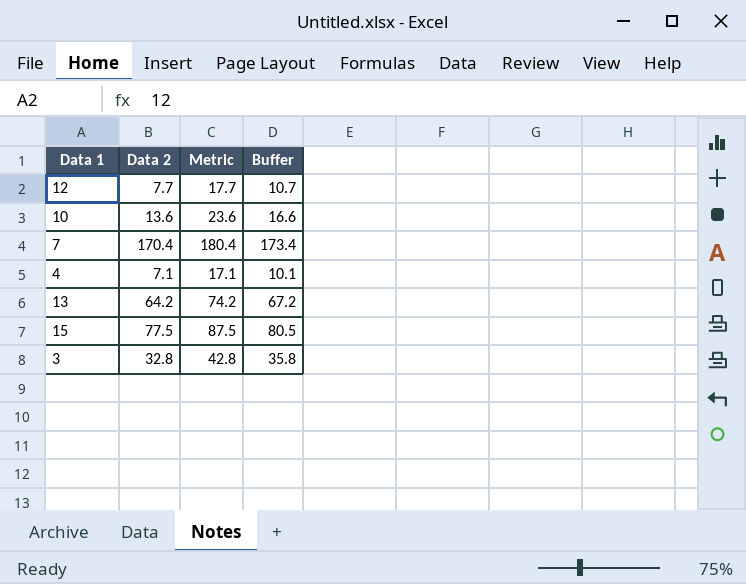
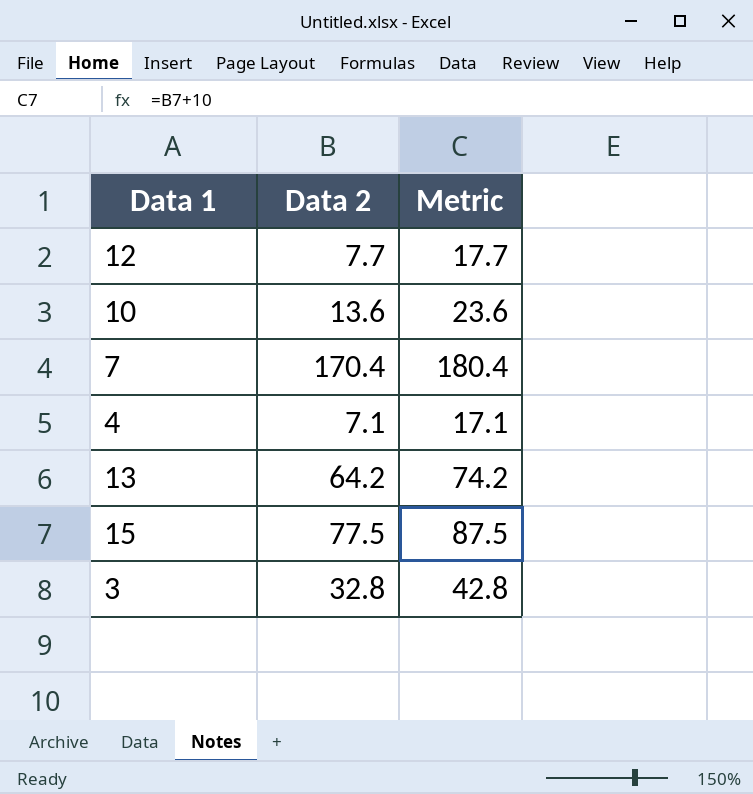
column Buffer | formula: [Data 2] + 3 -> none

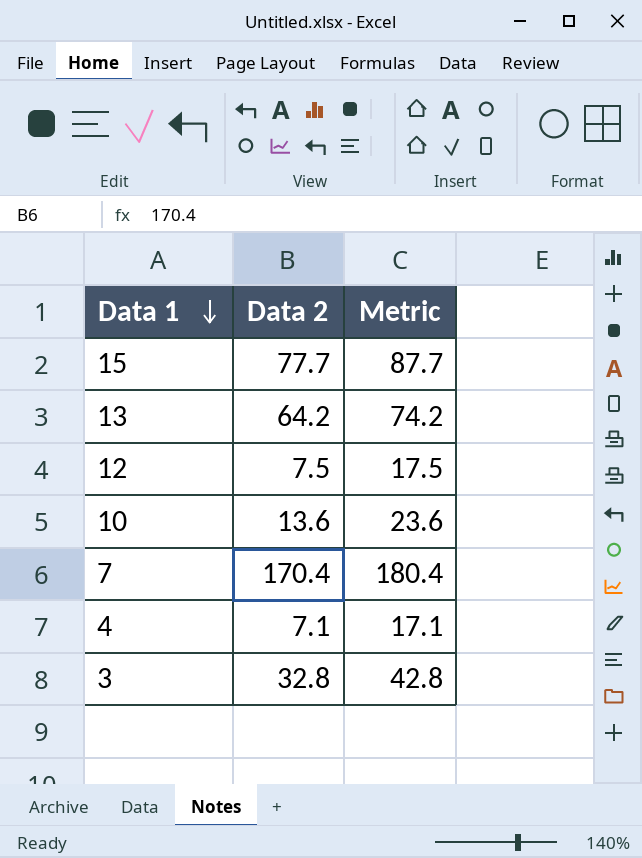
row order: none -> Data 1 descending
15 | Data 2: 77.5 -> 77.7
15 | Metric: 87.5 -> 87.7
12 | Data 2: 7.7 -> 7.5
12 | Metric: 17.7 -> 17.5

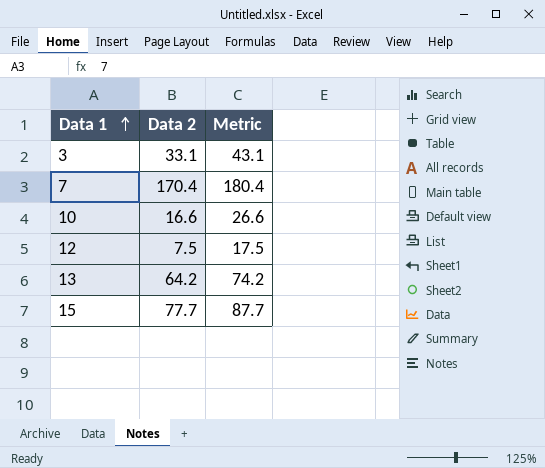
row order: Data 1 descending -> Data 1 ascending
row 4: 7.1 | 17.1 -> none
3 | Data 2: 32.8 -> 33.1
3 | Metric: 42.8 -> 43.1
10 | Data 2: 13.6 -> 16.6
10 | Metric: 23.6 -> 26.6

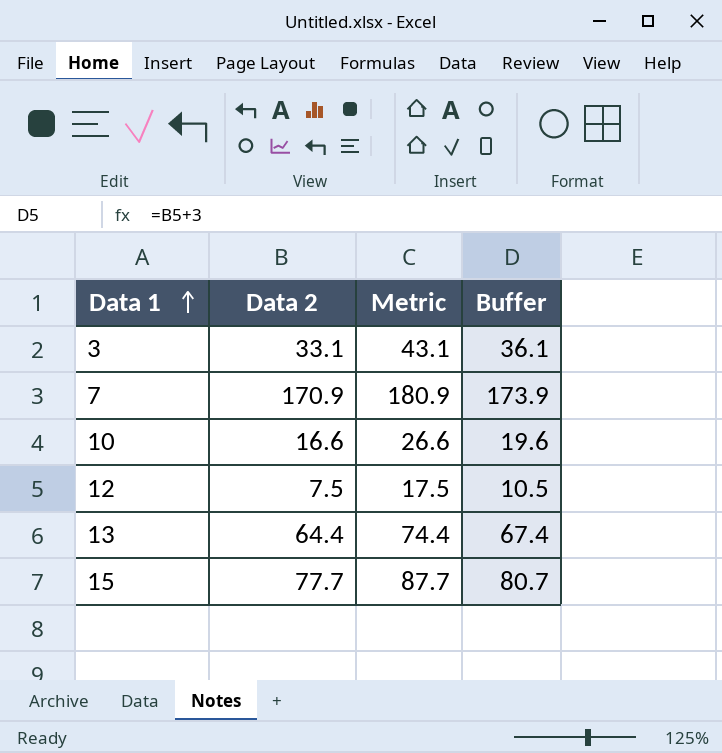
column Buffer | formula: none -> [Data 2] + 3
7 | Data 2: 170.4 -> 170.9
7 | Metric: 180.4 -> 180.9
13 | Data 2: 64.2 -> 64.4
13 | Metric: 74.2 -> 74.4

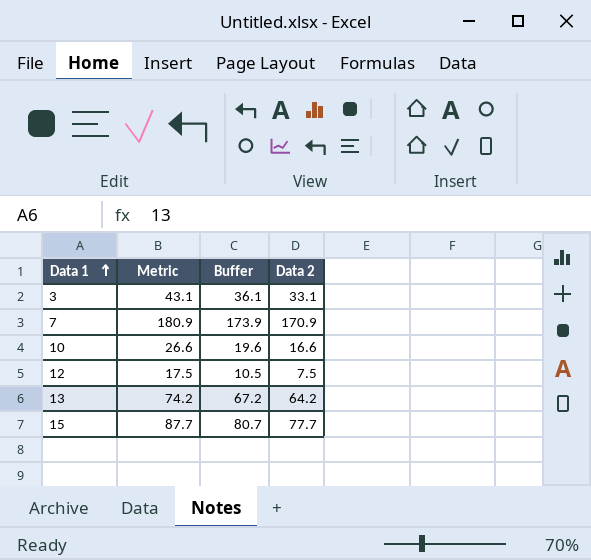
column Data 2 | position: 2 -> 4
13 | Metric: 74.4 -> 74.2
13 | Buffer: 67.4 -> 67.2
13 | Data 2: 64.4 -> 64.2

